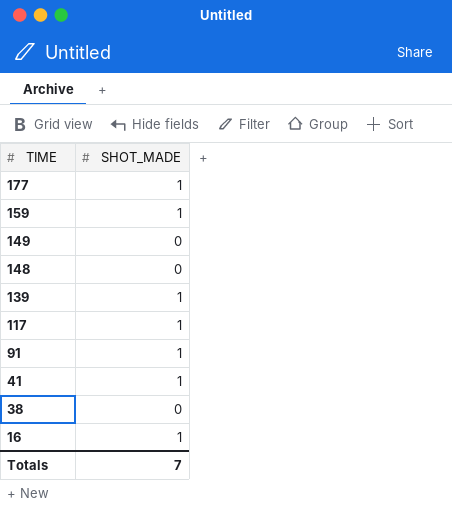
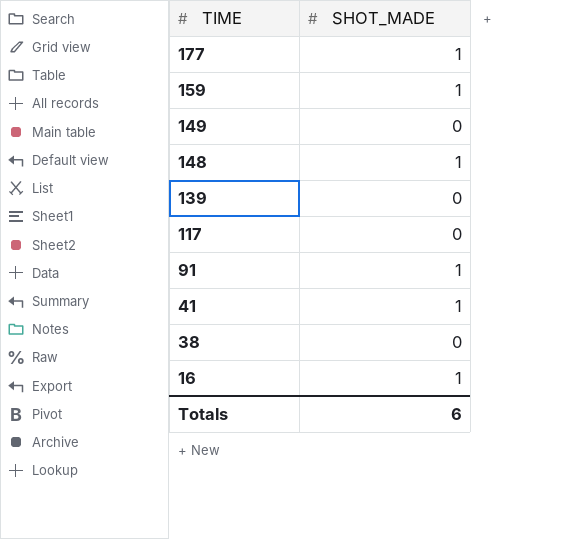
148 | SHOT_MADE: 0 -> 1
139 | SHOT_MADE: 1 -> 0
117 | SHOT_MADE: 1 -> 0
Totals | SHOT_MADE: 7 -> 6

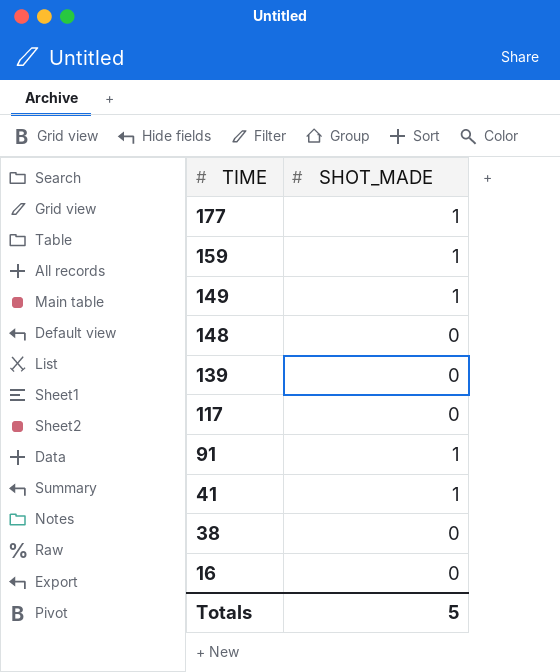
149 | SHOT_MADE: 0 -> 1
148 | SHOT_MADE: 1 -> 0
16 | SHOT_MADE: 1 -> 0
Totals | SHOT_MADE: 6 -> 5

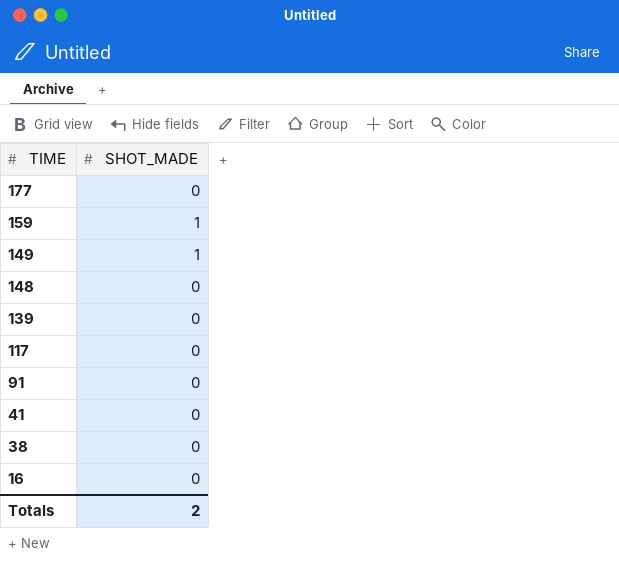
177 | SHOT_MADE: 1 -> 0
91 | SHOT_MADE: 1 -> 0
41 | SHOT_MADE: 1 -> 0
Totals | SHOT_MADE: 5 -> 2

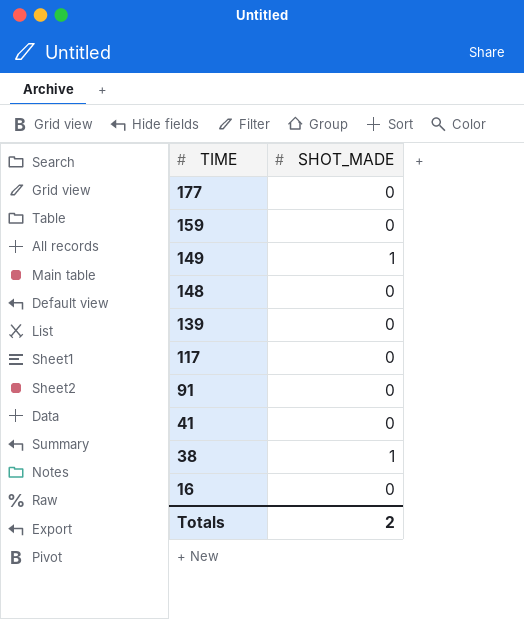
159 | SHOT_MADE: 1 -> 0
38 | SHOT_MADE: 0 -> 1

